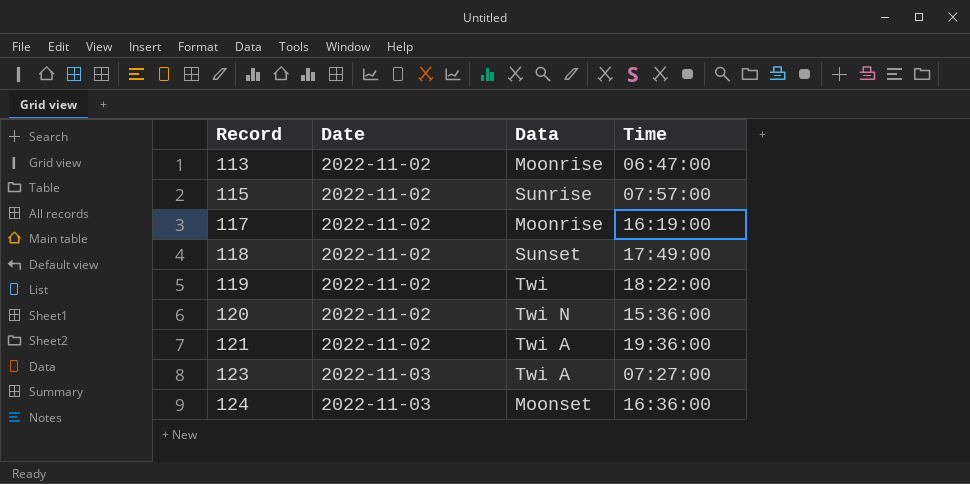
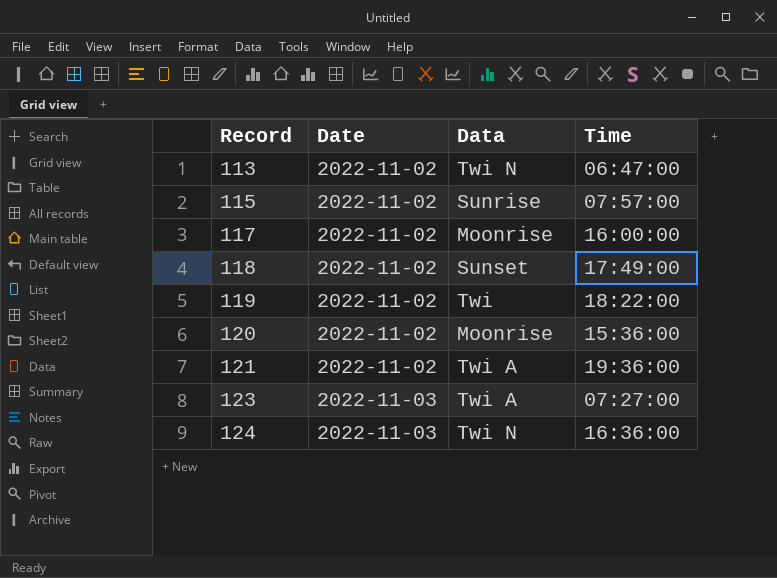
113 | Data: Moonrise -> Twi N
117 | Time: 16:19:00 -> 16:00:00
120 | Data: Twi N -> Moonrise
124 | Data: Moonset -> Twi N

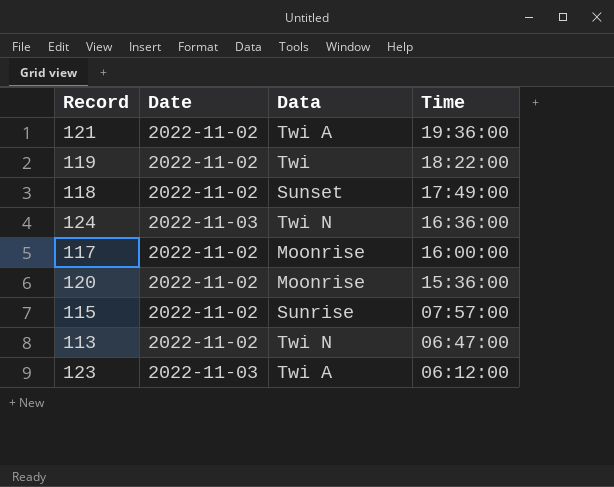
row order: Record ascending -> Time descending
123 | Time: 07:27:00 -> 06:12:00

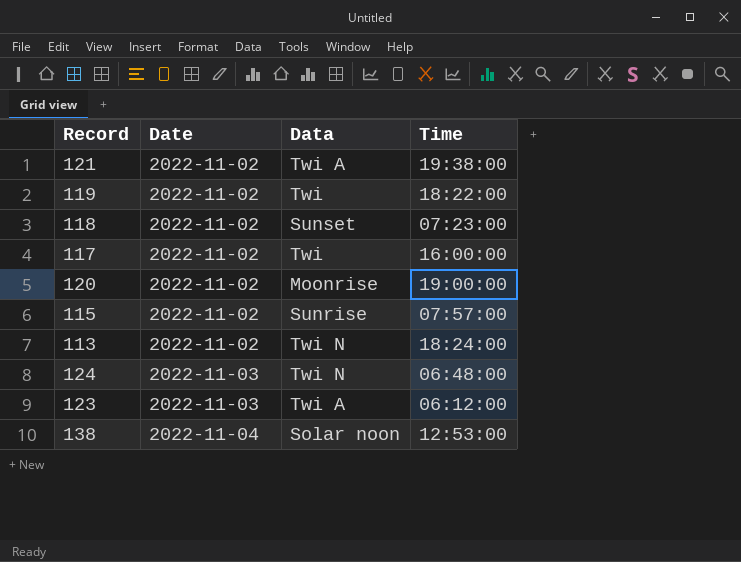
row order: Time descending -> Date ascending
121 | Time: 19:36:00 -> 19:38:00
118 | Time: 17:49:00 -> 07:23:00
117 | Data: Moonrise -> Twi
120 | Time: 15:36:00 -> 19:00:00
113 | Time: 06:47:00 -> 18:24:00
124 | Time: 16:36:00 -> 06:48:00
row 138: none -> 2022-11-04 | Solar noon | 12:53:00

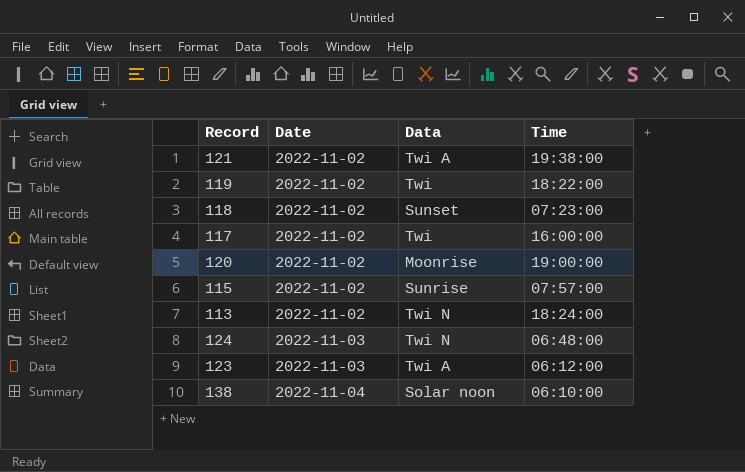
138 | Time: 12:53:00 -> 06:10:00

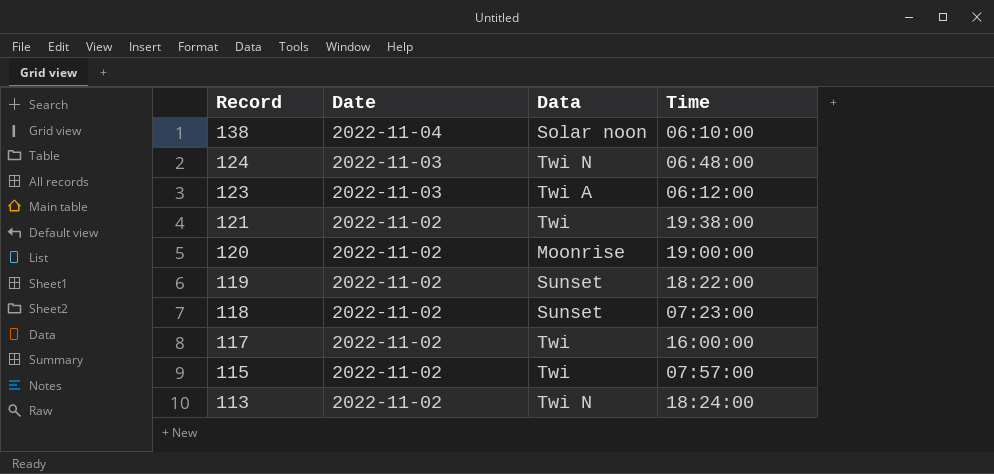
row order: Date ascending -> Record descending
121 | Data: Twi A -> Twi
119 | Data: Twi -> Sunset
115 | Data: Sunrise -> Twi

